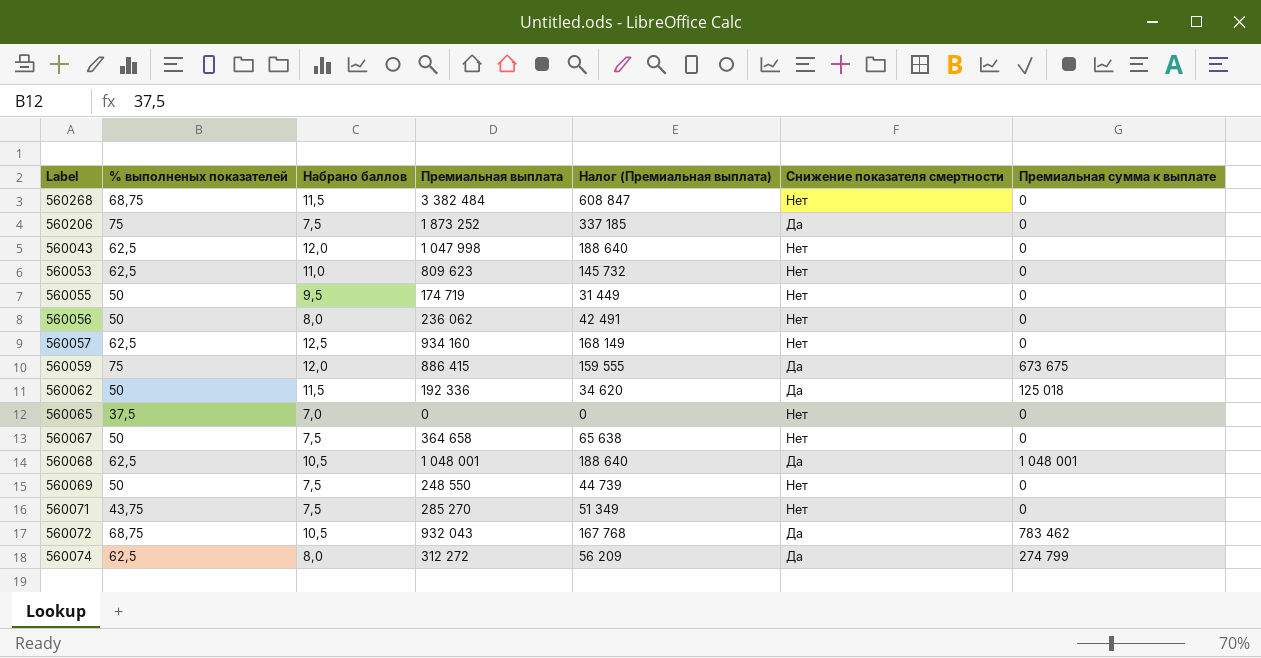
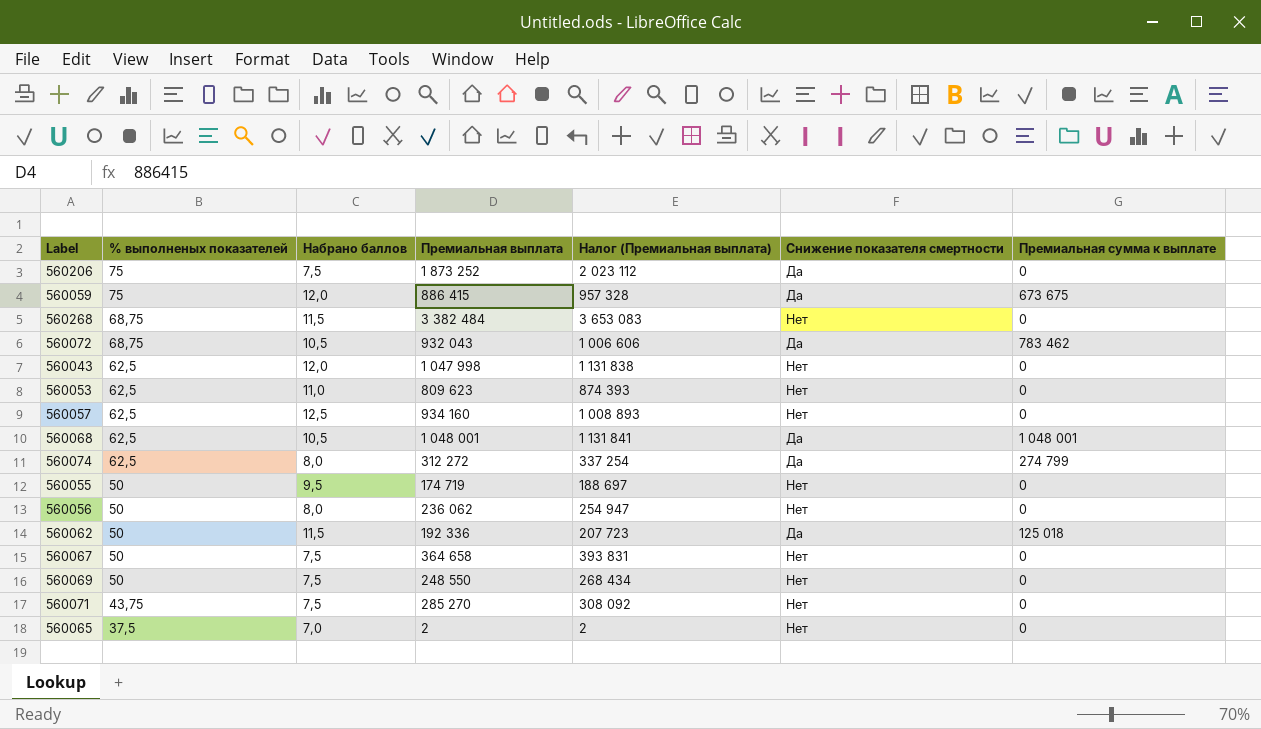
row order: none -> % выполненых показателей descending
column Налог (Премиальная выплата) | formula: [Премиальная выплата] * 0,18 -> [Премиальная выплата] * 1,08
560065 | Премиальная выплата: 0 -> 2

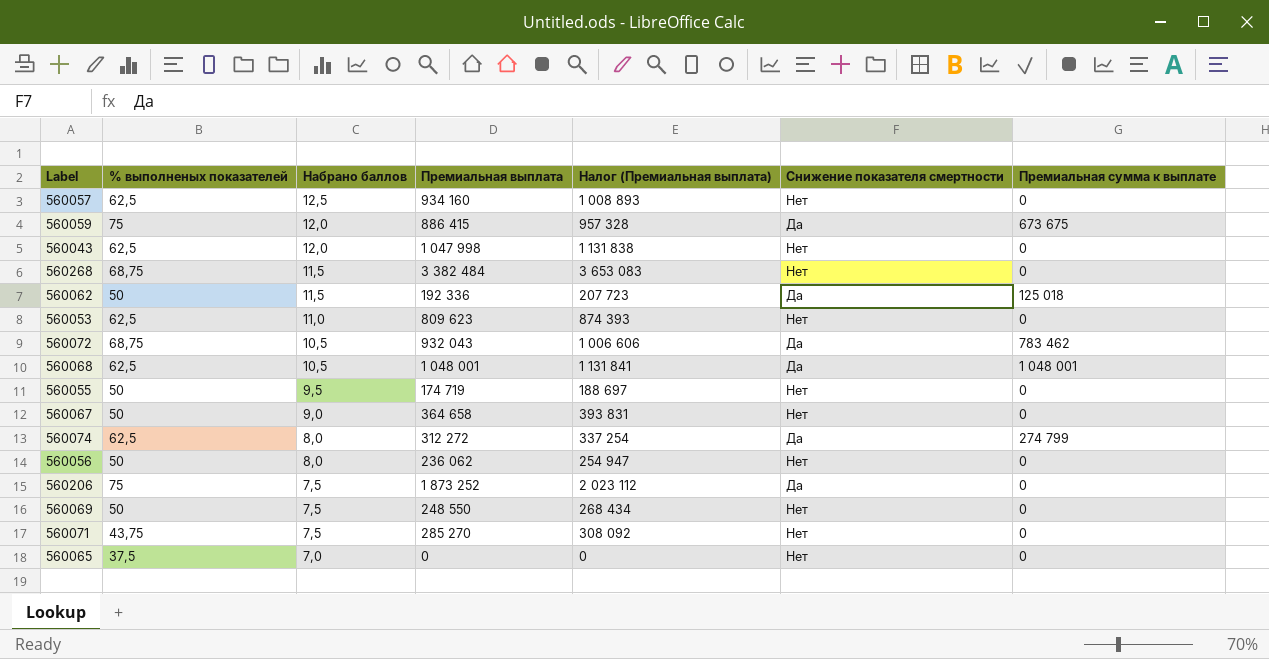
row order: % выполненых показателей descending -> Набрано баллов descending
560067 | Набрано баллов: 7,5 -> 9,0
560065 | Премиальная выплата: 2 -> 0
560065 | Налог (Премиальная выплата): 2 -> 0

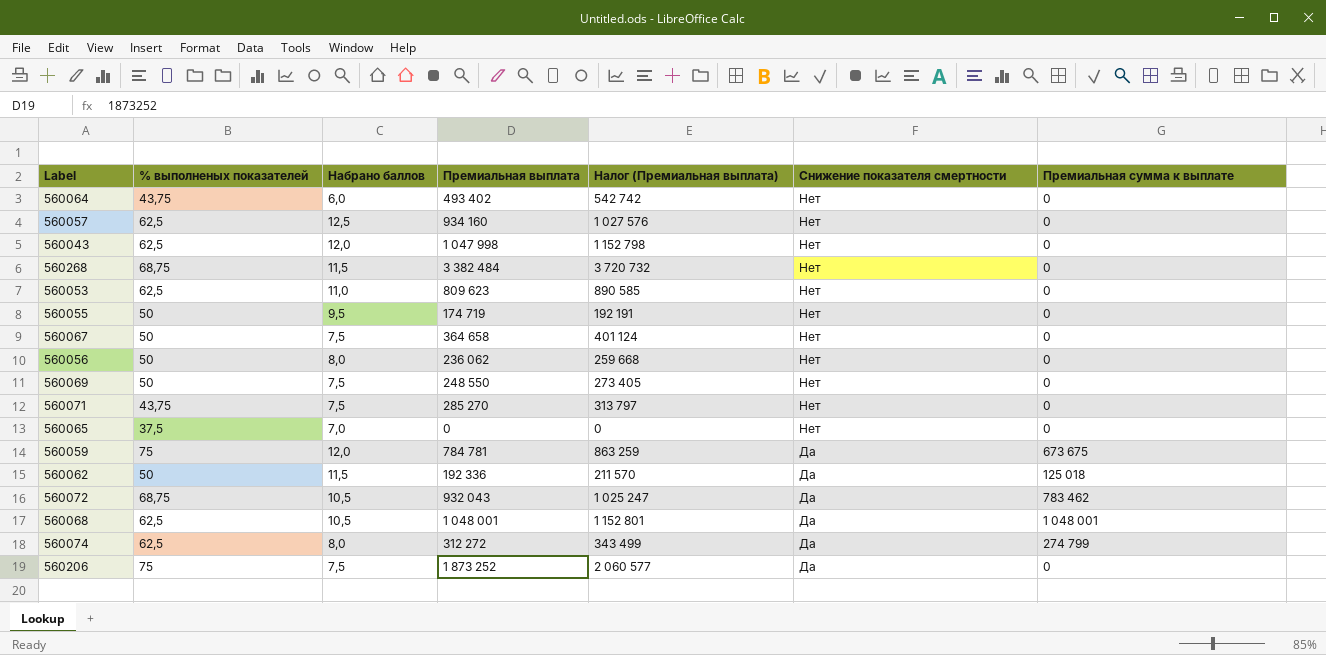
row order: Набрано баллов descending -> Снижение показателя смертности descending
column Налог (Премиальная выплата) | formula: [Премиальная выплата] * 1,08 -> [Премиальная выплата] * 1,1
row 560064: none -> 43,75 | 6,0 | 493 402 | 542 742 | Нет | 0
560067 | Набрано баллов: 9,0 -> 7,5
560059 | Премиальная выплата: 886 415 -> 784 781

